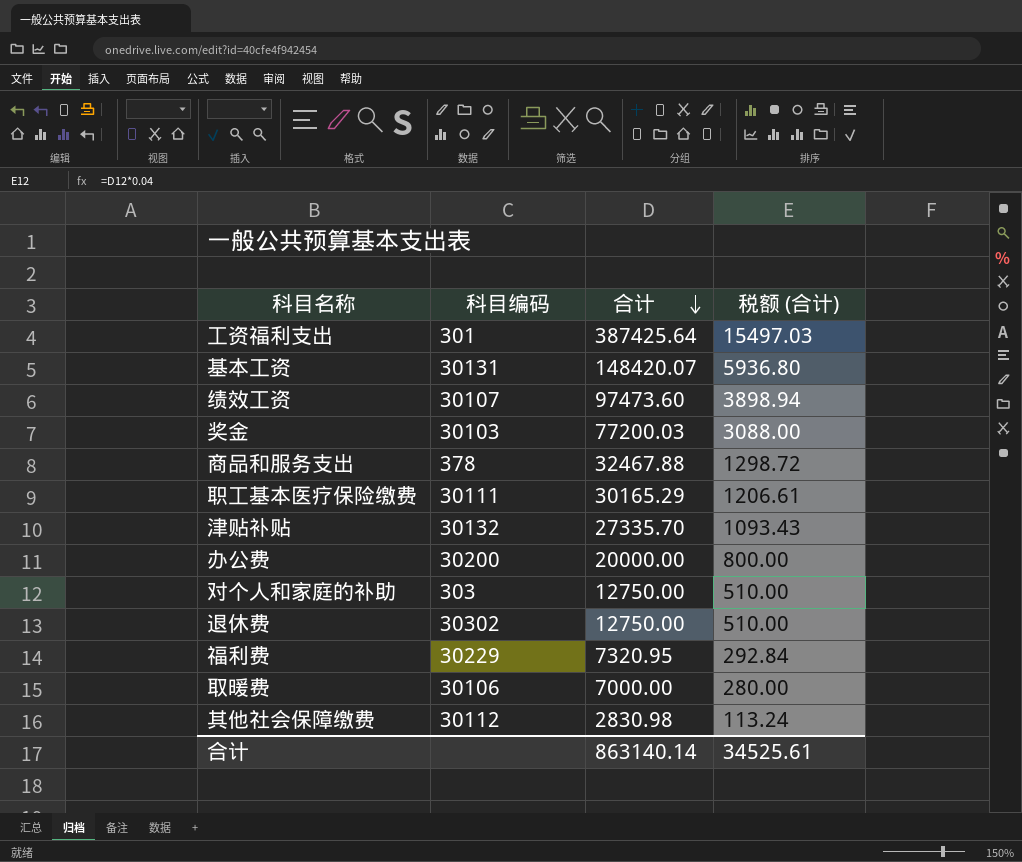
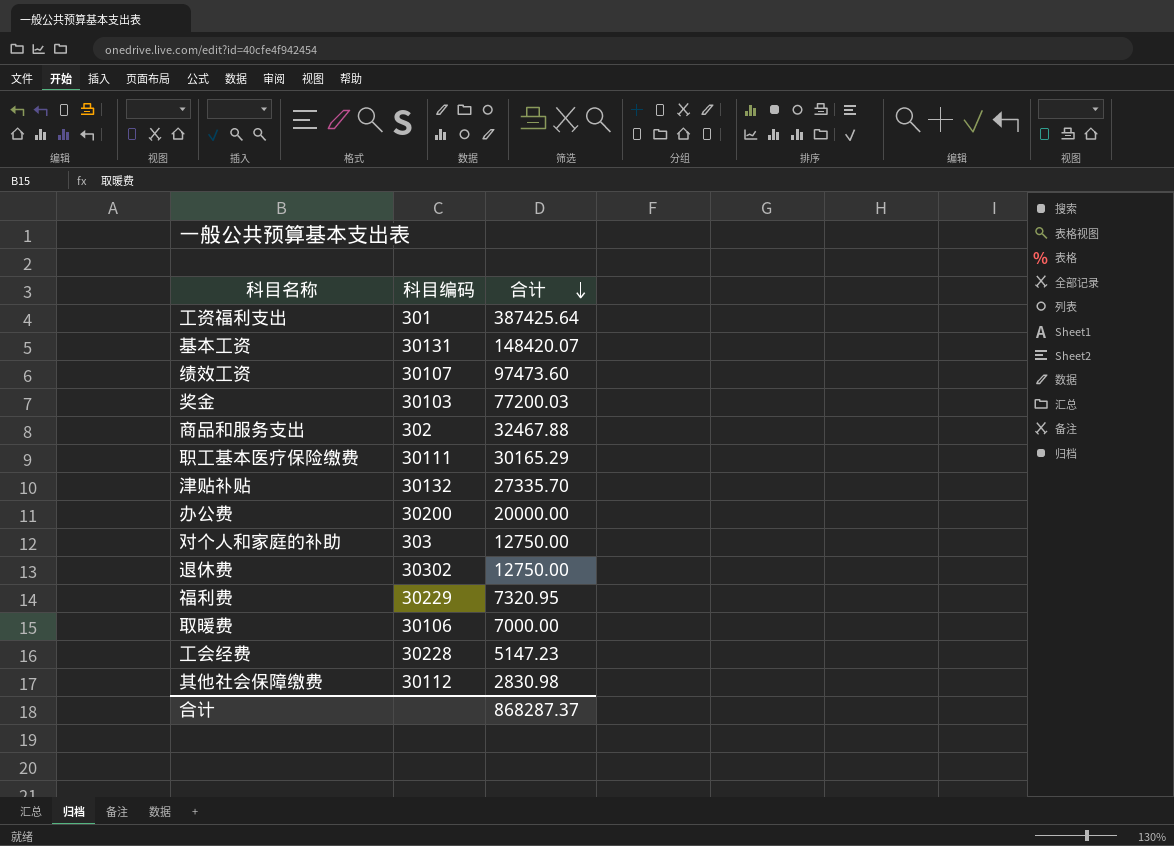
column 税额 (合计) | formula: [合计] * 0.04 -> none
商品和服务支出 | 科目编码: 378 -> 302
row 工会经费: none -> 30228 | 5147.23
合计 | 合计: 863140.14 -> 868287.37

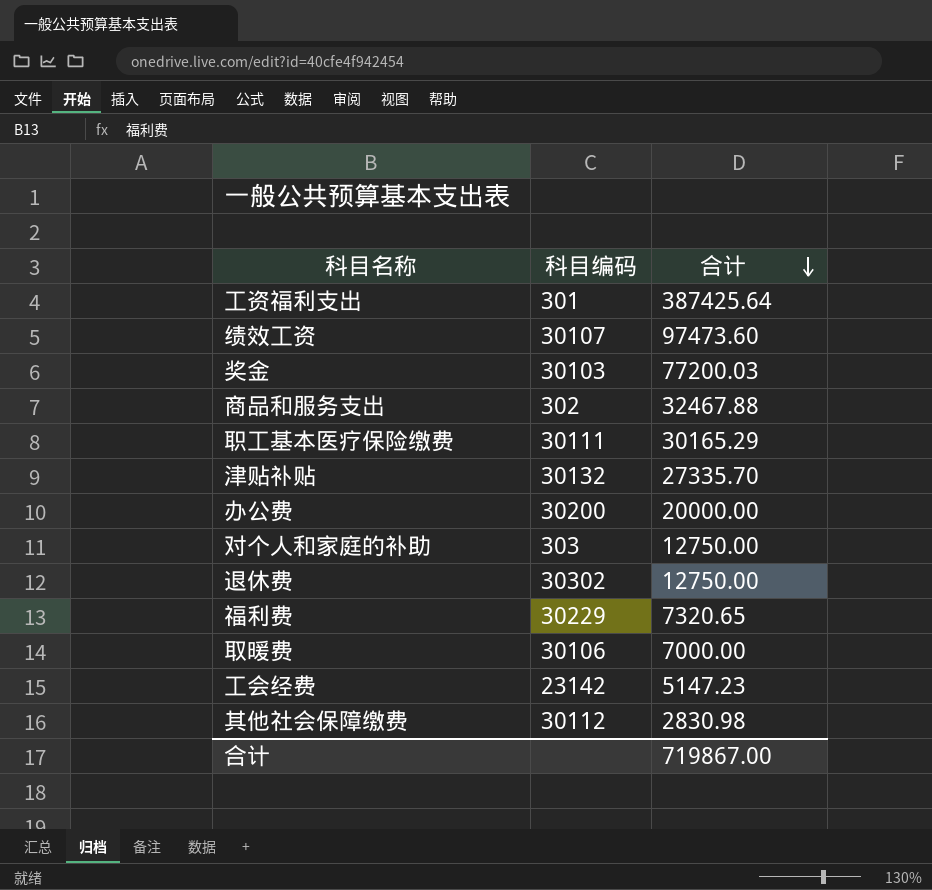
row 基本工资: 30131 | 148420.07 -> none
福利费 | 合计: 7320.95 -> 7320.65
工会经费 | 科目编码: 30228 -> 23142
合计 | 合计: 868287.37 -> 719867.00

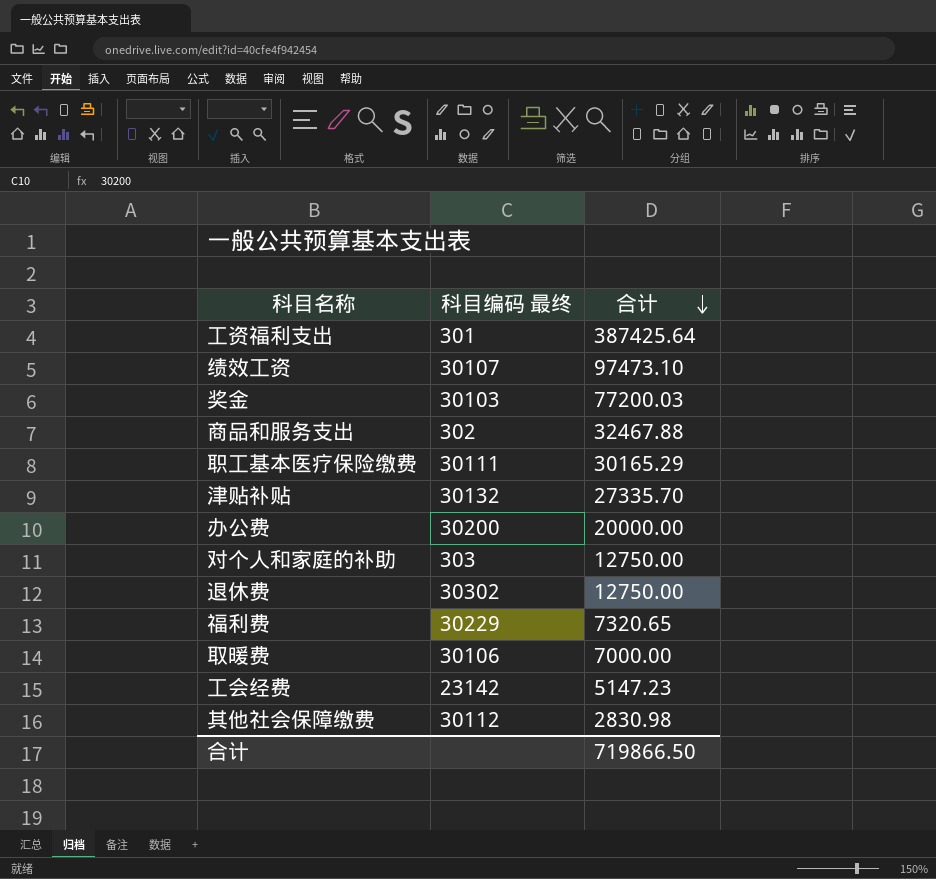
column name: 科目编码 -> 科目编码 最终
绩效工资 | 合计: 97473.60 -> 97473.10
合计 | 合计: 719867.00 -> 719866.50

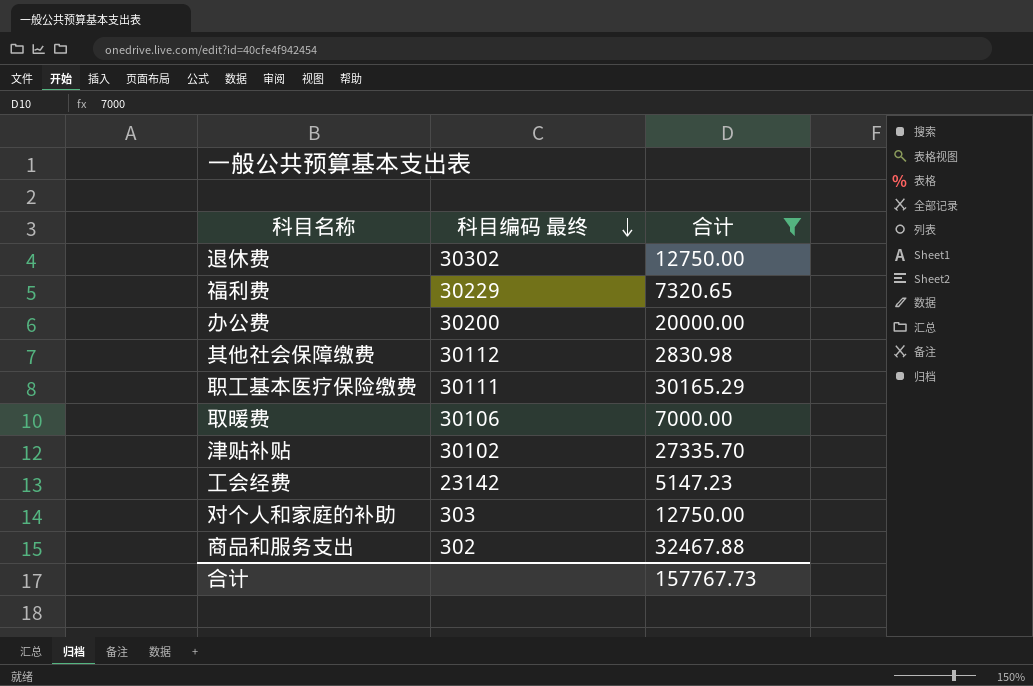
filter: none -> 合计 <= 32467.88
row order: 合计 descending -> 科目编码 最终 descending
津贴补贴 | 科目编码 最终: 30132 -> 30102
合计 | 合计: 719866.50 -> 157767.73

